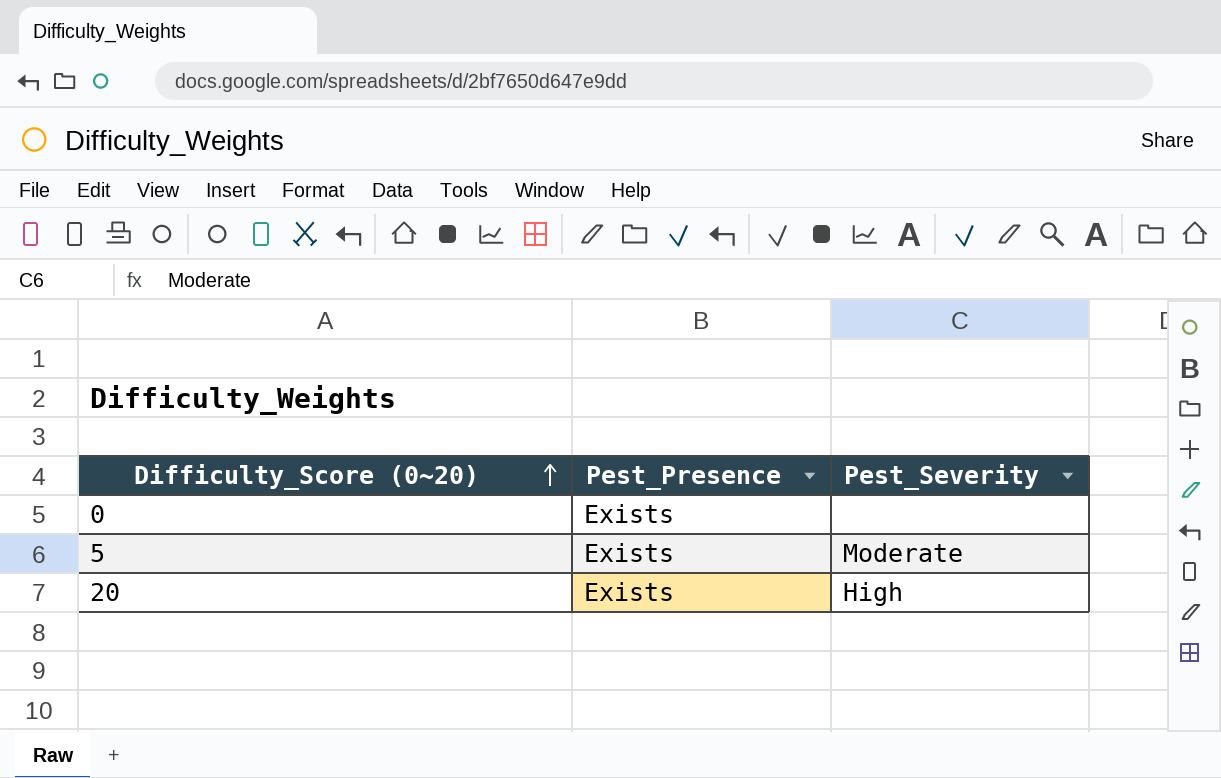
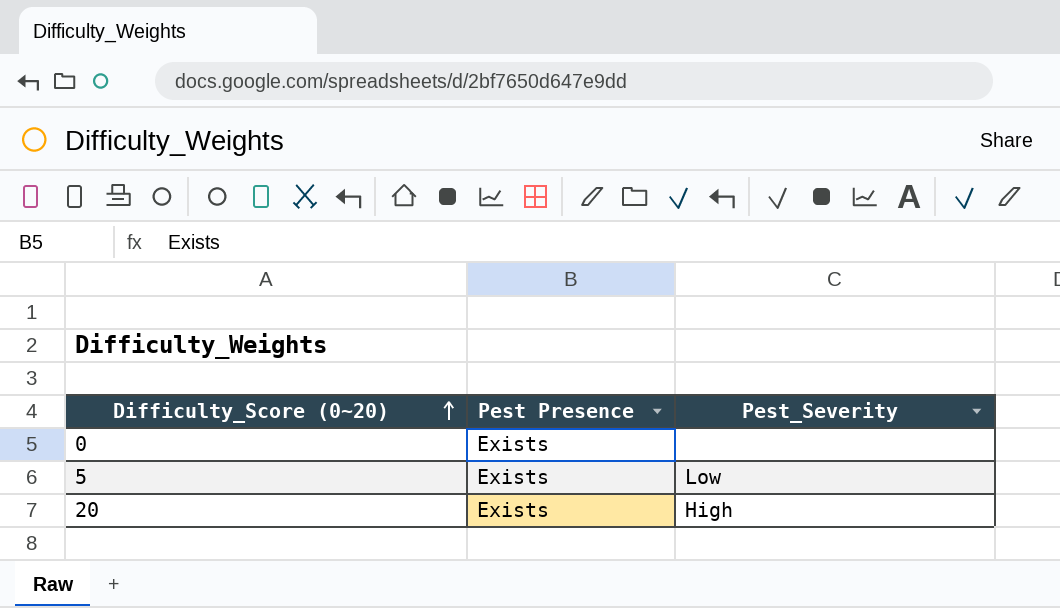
column name: Pest_Presence -> Pest Presence
5 | Pest_Severity: Moderate -> Low

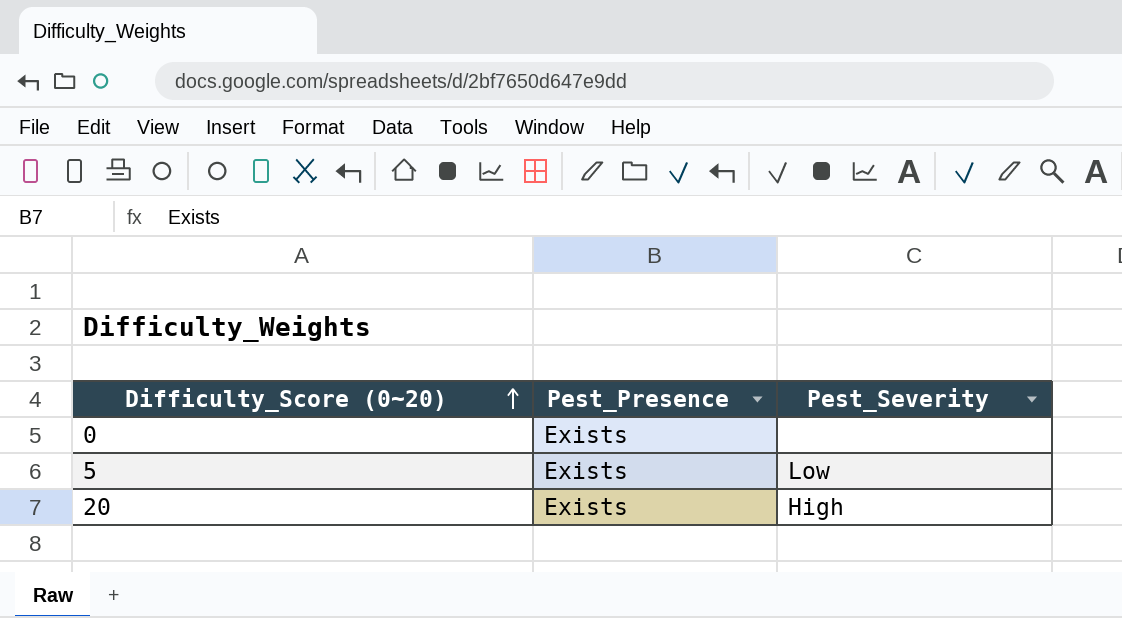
column name: Pest Presence -> Pest_Presence

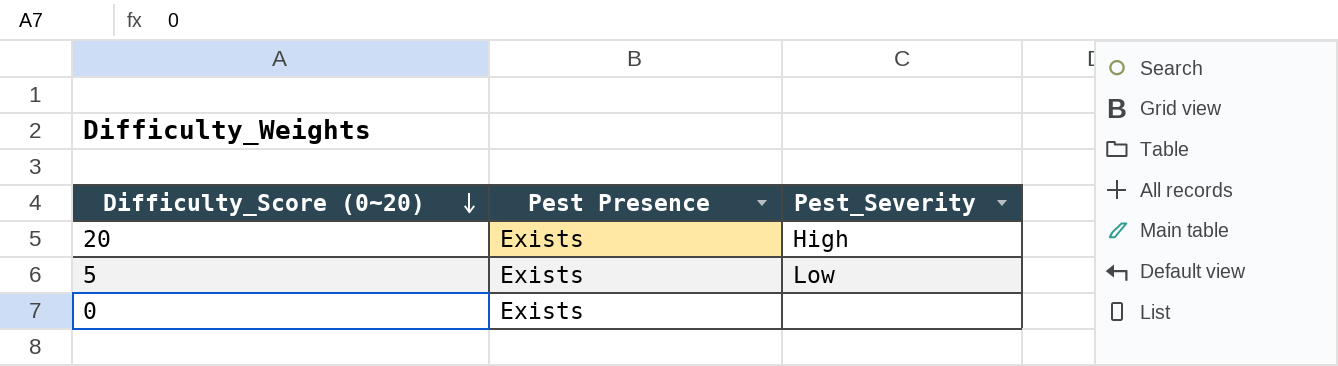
row order: Difficulty_Score (0~20) ascending -> Difficulty_Score (0~20) descending
column name: Pest_Presence -> Pest Presence

